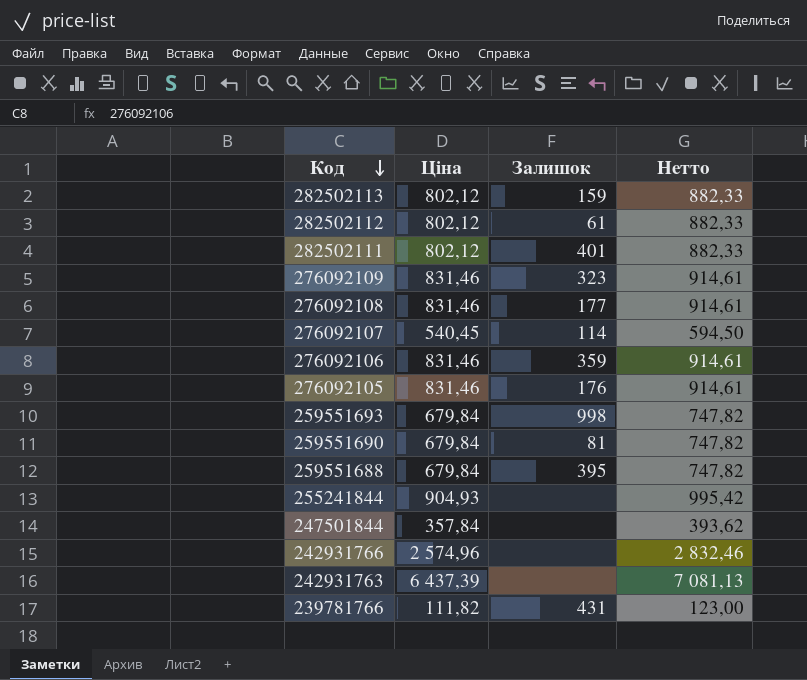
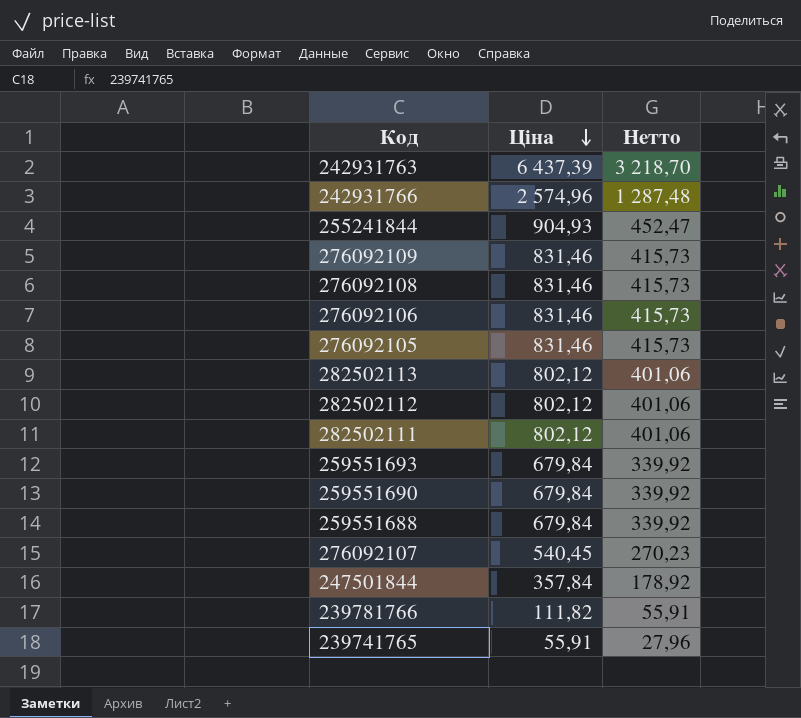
row order: Код descending -> Ціна descending
column Залишок | position: 3 -> none
column Нетто | formula: [Ціна] * 1,1 -> [Ціна] * 0,5
row 239741765: none -> 55,91 | 27,96

